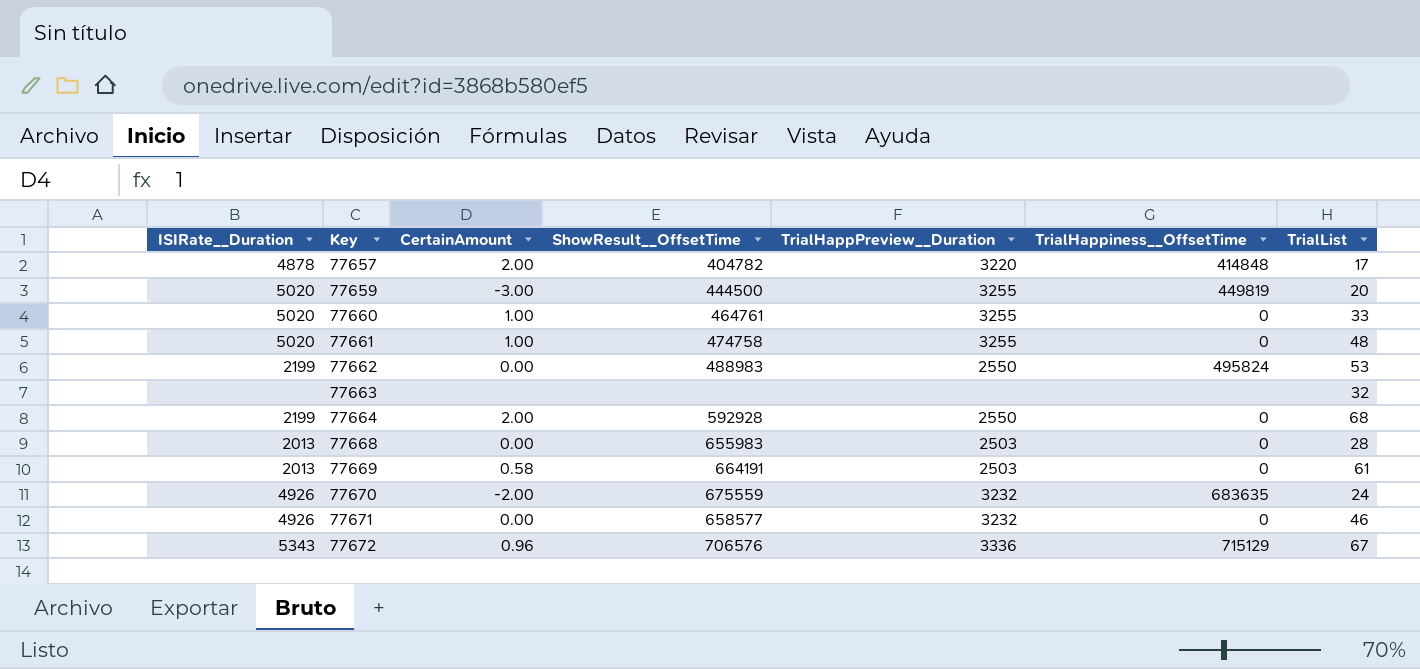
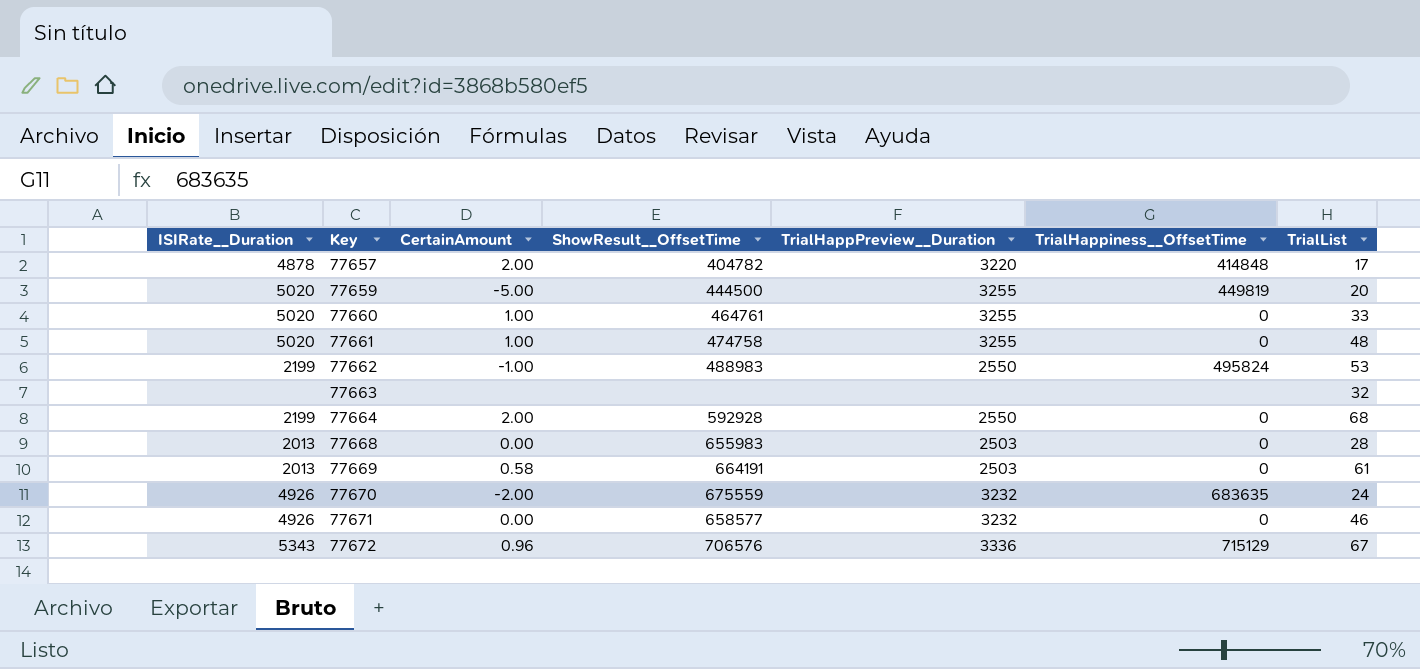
77659 | CertainAmount: -3.00 -> -5.00
77662 | CertainAmount: 0.00 -> -1.00

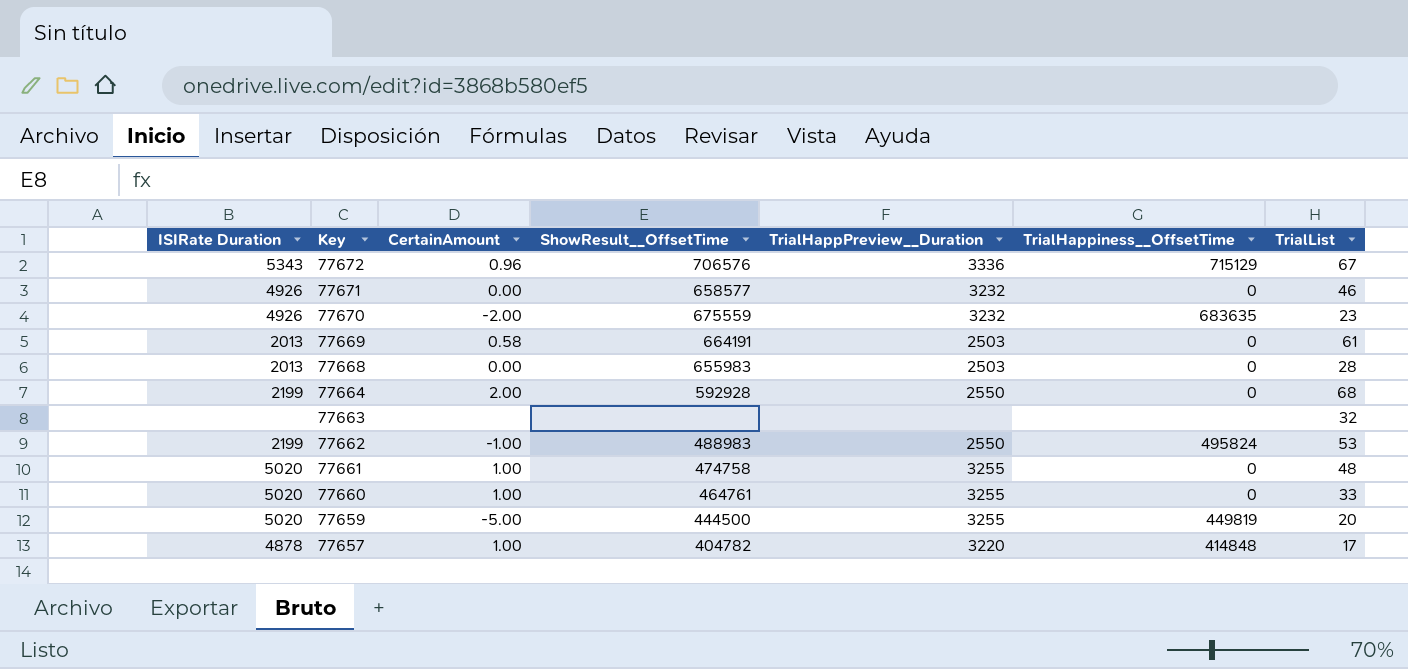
row order: Key ascending -> Key descending
column name: ISIRate__Duration -> ISIRate Duration
77670 | TrialList: 24 -> 23
77657 | CertainAmount: 2.00 -> 1.00

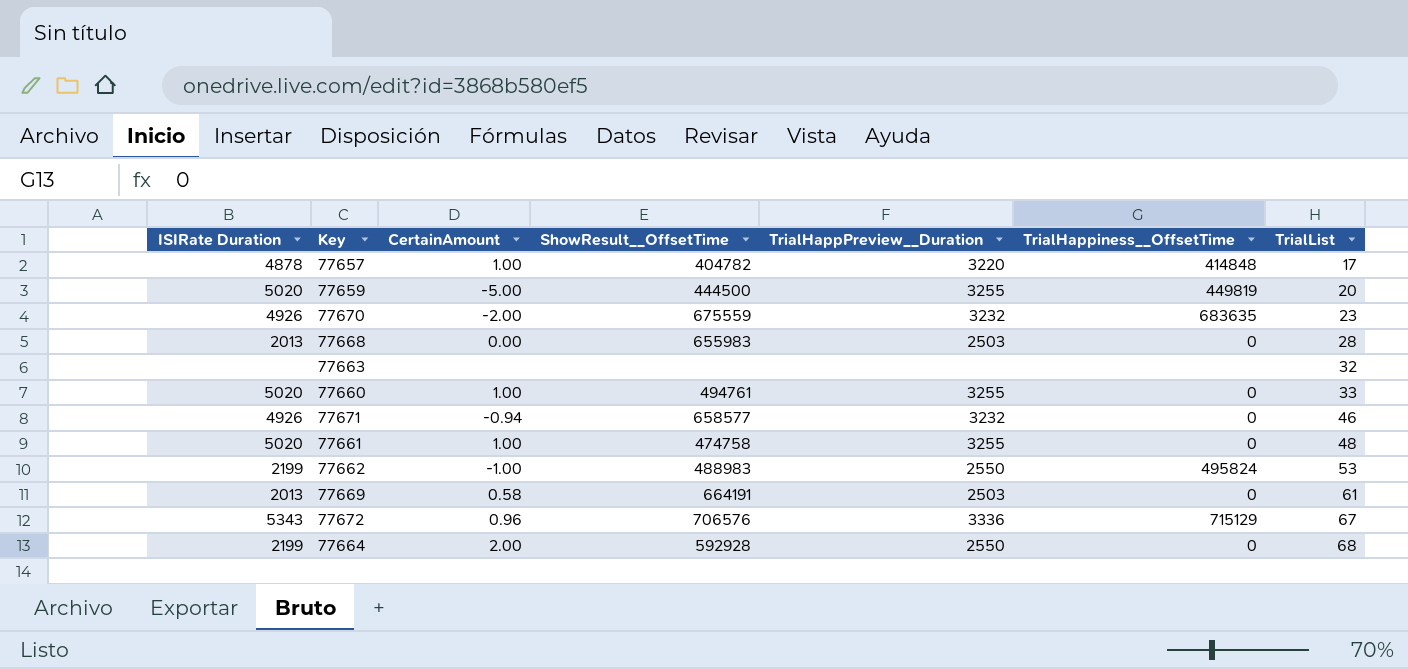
row order: Key descending -> TrialList ascending
77660 | ShowResult__OffsetTime: 464761 -> 494761
77671 | CertainAmount: 0.00 -> -0.94

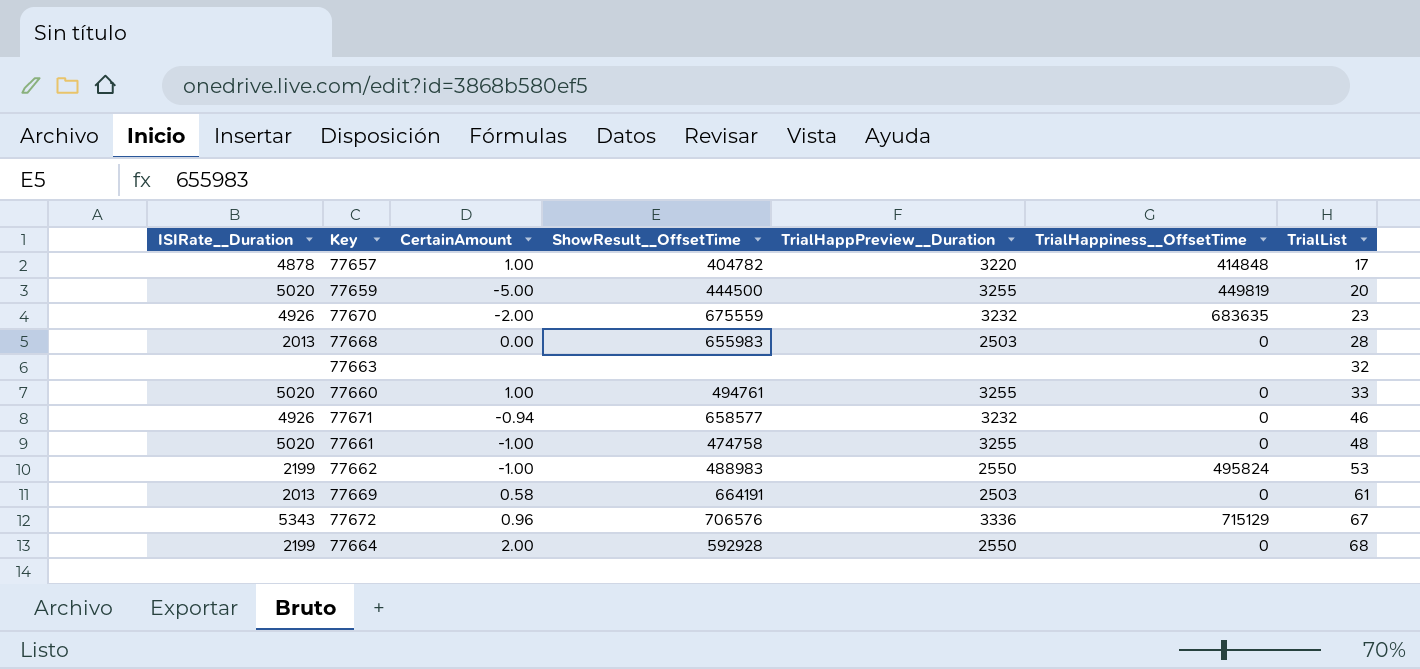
column name: ISIRate Duration -> ISIRate__Duration
77661 | CertainAmount: 1.00 -> -1.00

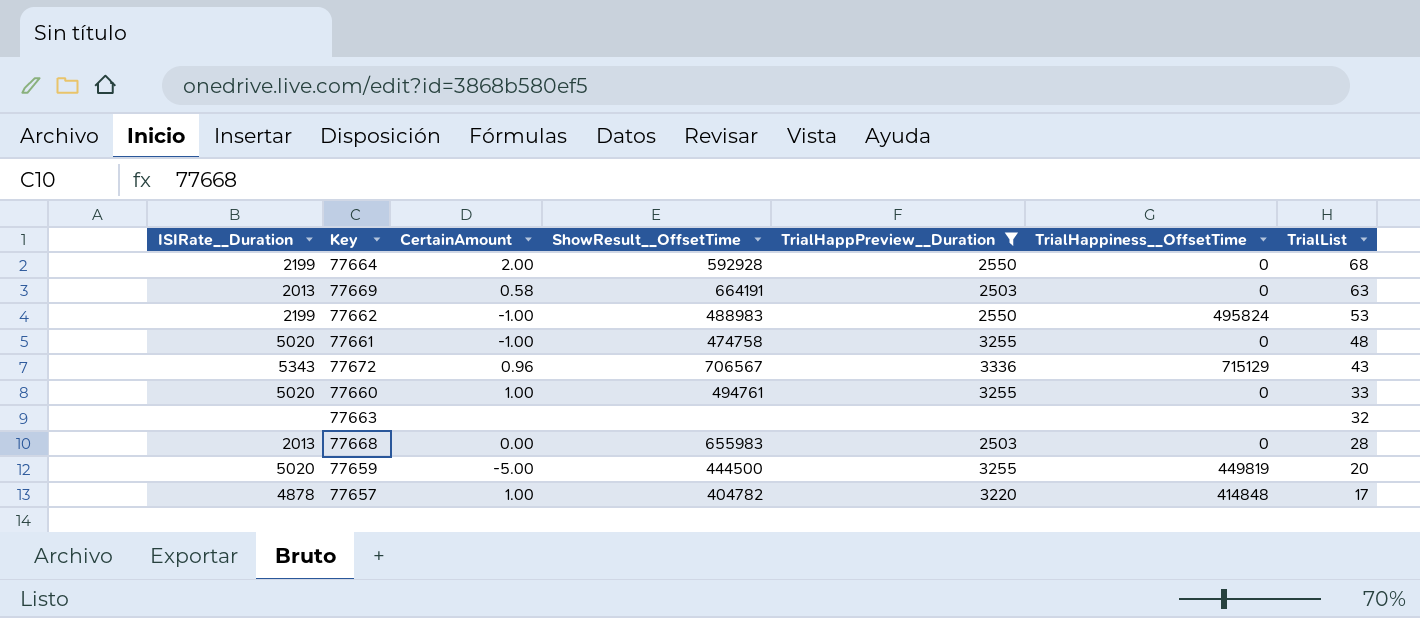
filter: none -> TrialHappPreview__Duration != 3232
row order: TrialList ascending -> TrialList descending
77669 | TrialList: 61 -> 63
77672 | ShowResult__OffsetTime: 706576 -> 706567
77672 | TrialList: 67 -> 43

